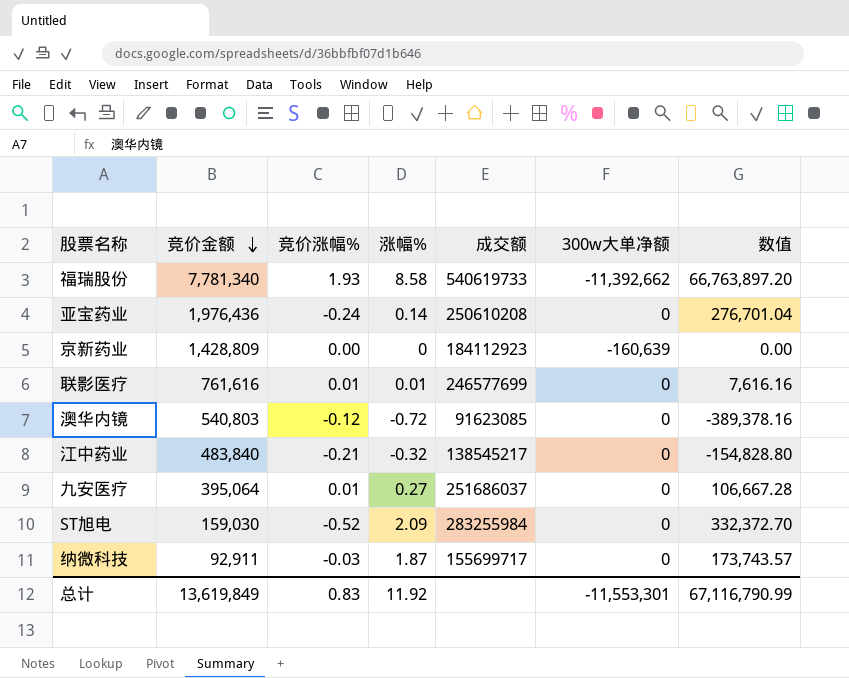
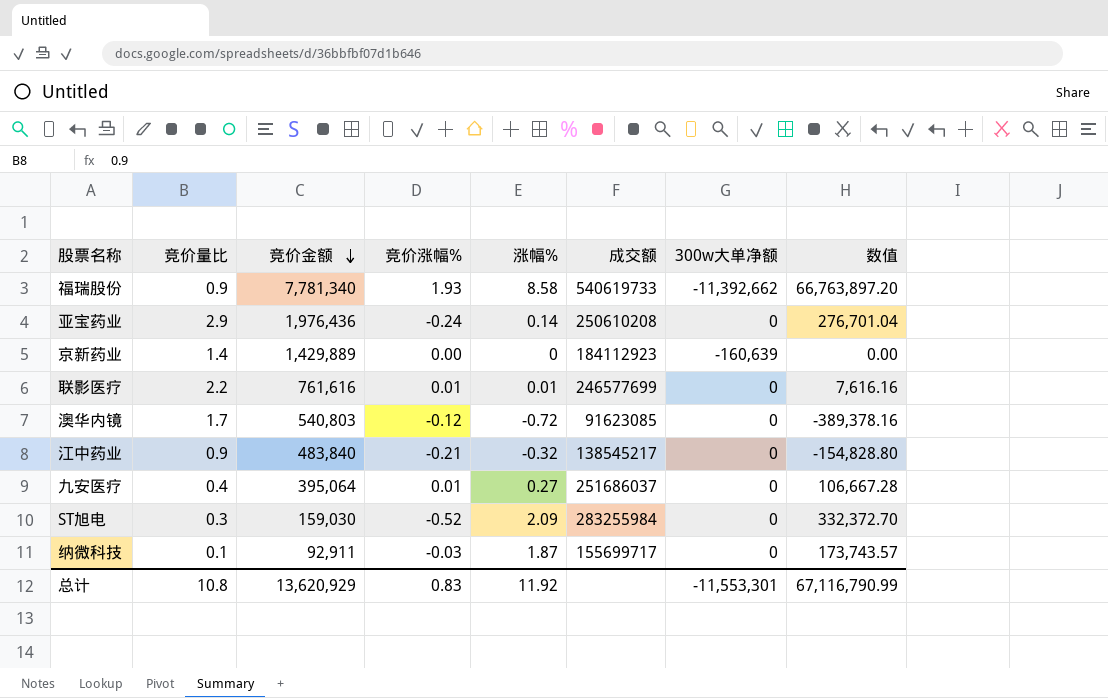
column 竞价量比 | position: none -> 2
京新药业 | 竞价金额: 1,428,809 -> 1,429,889
总计 | 竞价金额: 13,619,849 -> 13,620,929

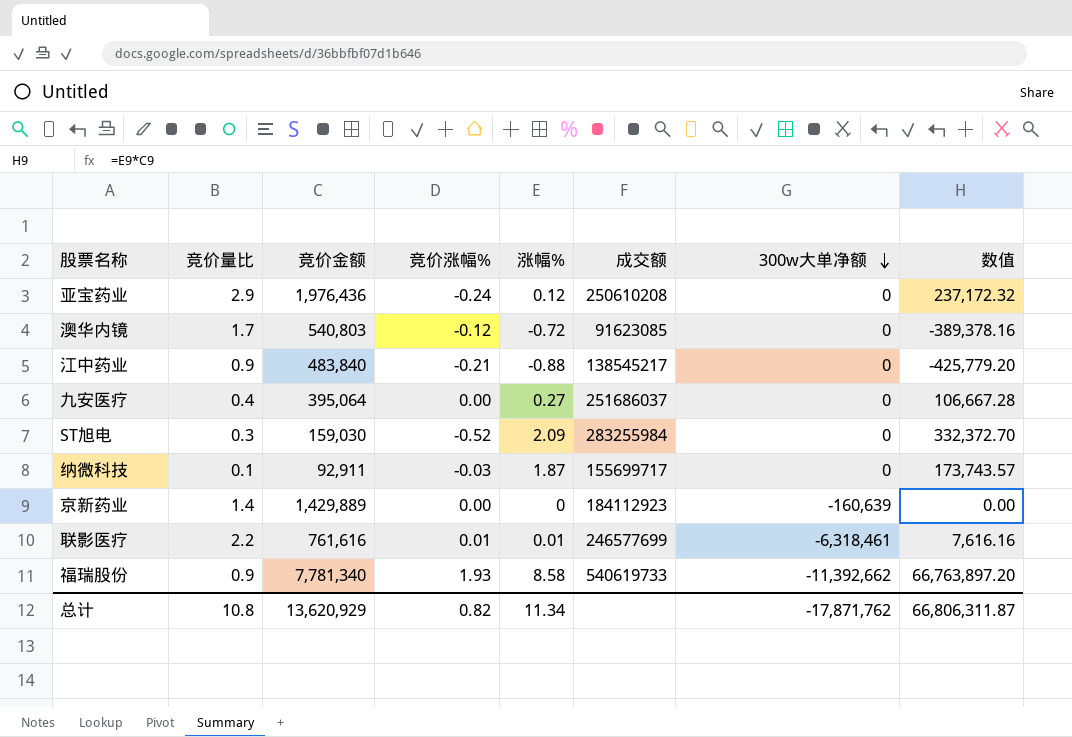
row order: 竞价金额 descending -> 300w大单净额 descending
亚宝药业 | 涨幅%: 0.14 -> 0.12
亚宝药业 | 数值: 276,701.04 -> 237,172.32
江中药业 | 涨幅%: -0.32 -> -0.88
江中药业 | 数值: -154,828.80 -> -425,779.20
九安医疗 | 竞价涨幅%: 0.01 -> 0.00
联影医疗 | 300w大单净额: 0 -> -6,318,461
总计 | 竞价涨幅%: 0.83 -> 0.82
总计 | 涨幅%: 11.92 -> 11.34
总计 | 300w大单净额: -11,553,301 -> -17,871,762
总计 | 数值: 67,116,790.99 -> 66,806,311.87

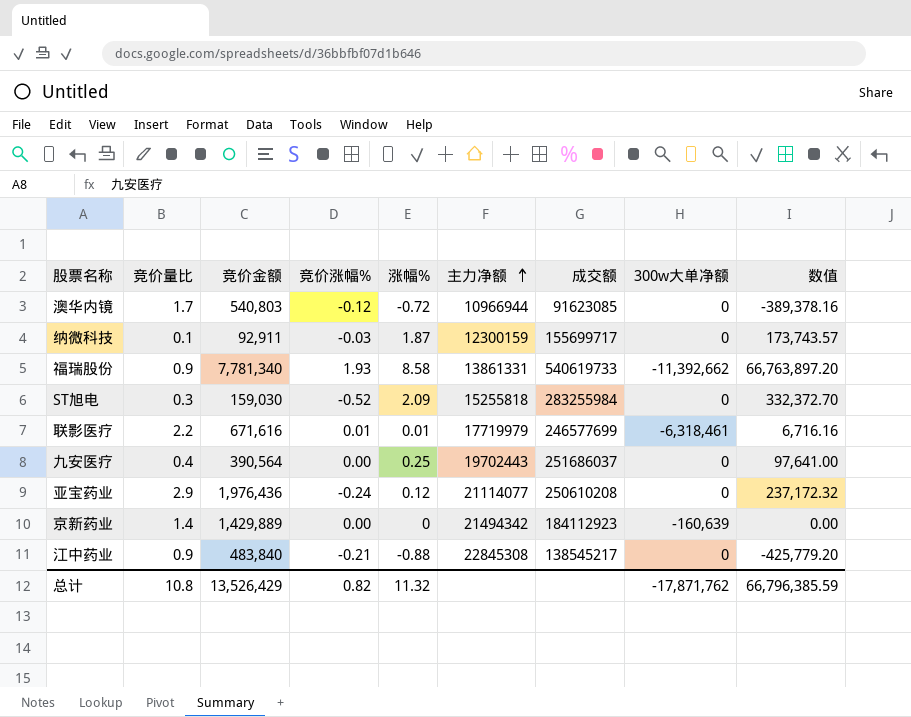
row order: 300w大单净额 descending -> 主力净额 ascending
column 主力净额 | position: none -> 6
联影医疗 | 竞价金额: 761,616 -> 671,616
联影医疗 | 数值: 7,616.16 -> 6,716.16
九安医疗 | 竞价金额: 395,064 -> 390,564
九安医疗 | 涨幅%: 0.27 -> 0.25
九安医疗 | 数值: 106,667.28 -> 97,641.00
总计 | 竞价金额: 13,620,929 -> 13,526,429
总计 | 涨幅%: 11.34 -> 11.32
总计 | 数值: 66,806,311.87 -> 66,796,385.59

